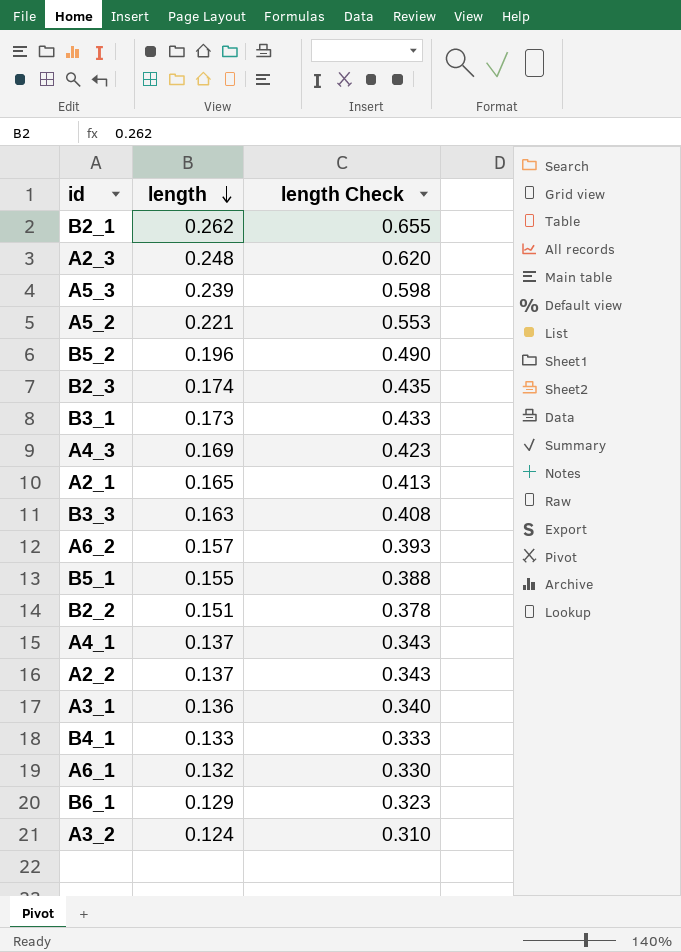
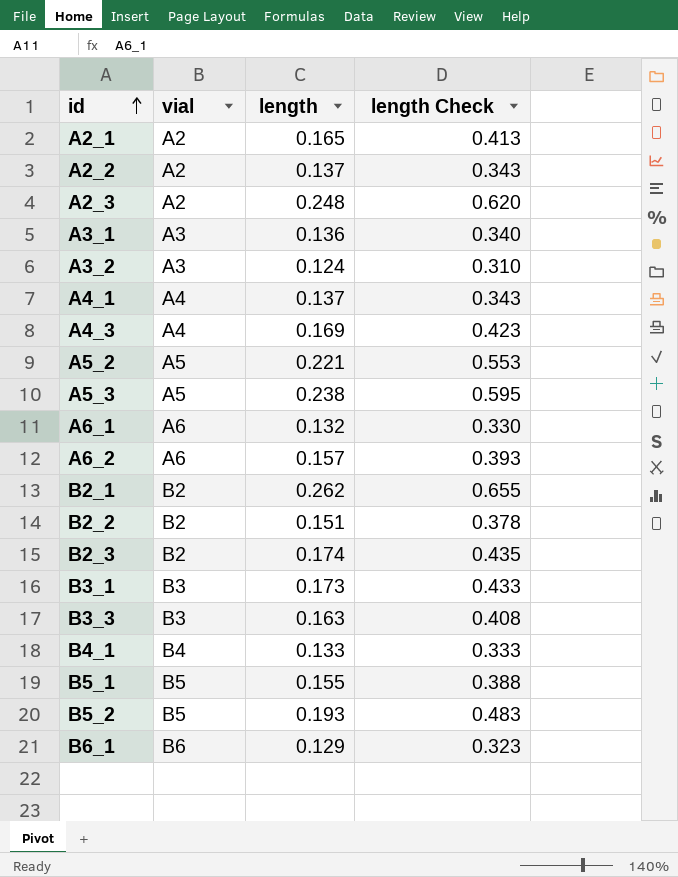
row order: length descending -> id ascending
column vial | position: none -> 2
A5_3 | length: 0.239 -> 0.238
A5_3 | length Check: 0.598 -> 0.595
B5_2 | length: 0.196 -> 0.193
B5_2 | length Check: 0.490 -> 0.483

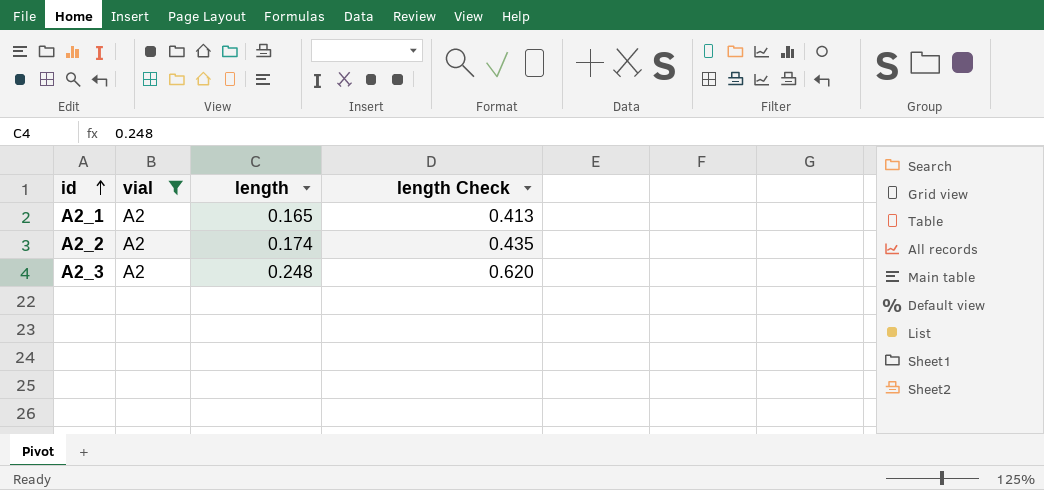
filter: none -> vial = A2
A2_2 | length: 0.137 -> 0.174
A2_2 | length Check: 0.343 -> 0.435

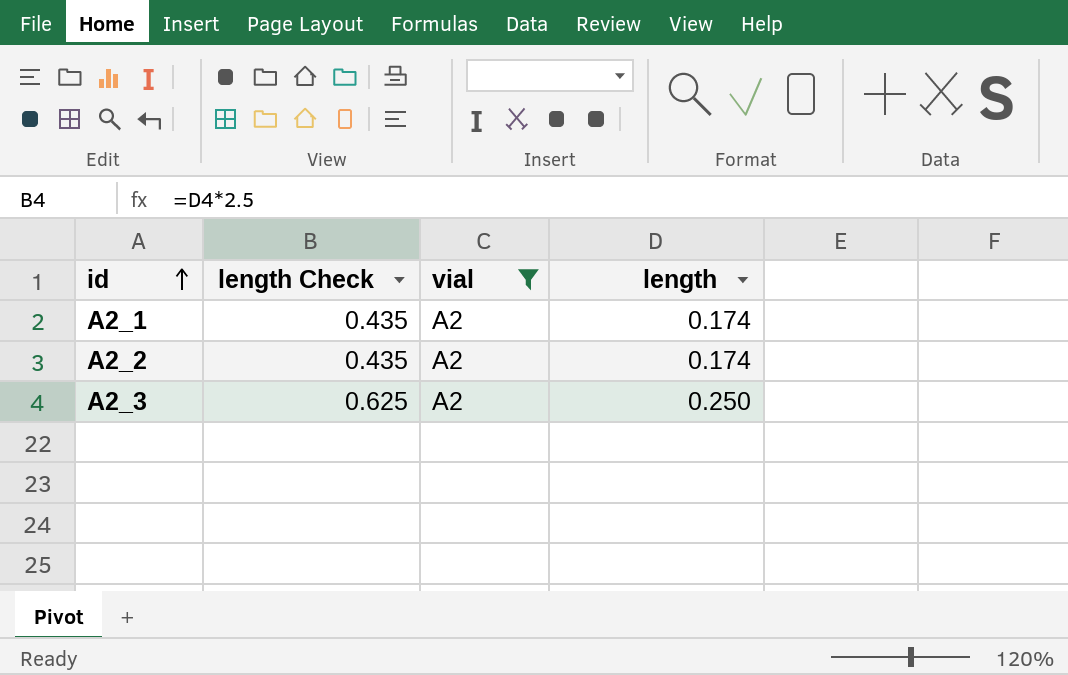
column length Check | position: 4 -> 2
A2_1 | length Check: 0.413 -> 0.435
A2_1 | length: 0.165 -> 0.174
A2_3 | length Check: 0.620 -> 0.625
A2_3 | length: 0.248 -> 0.250

